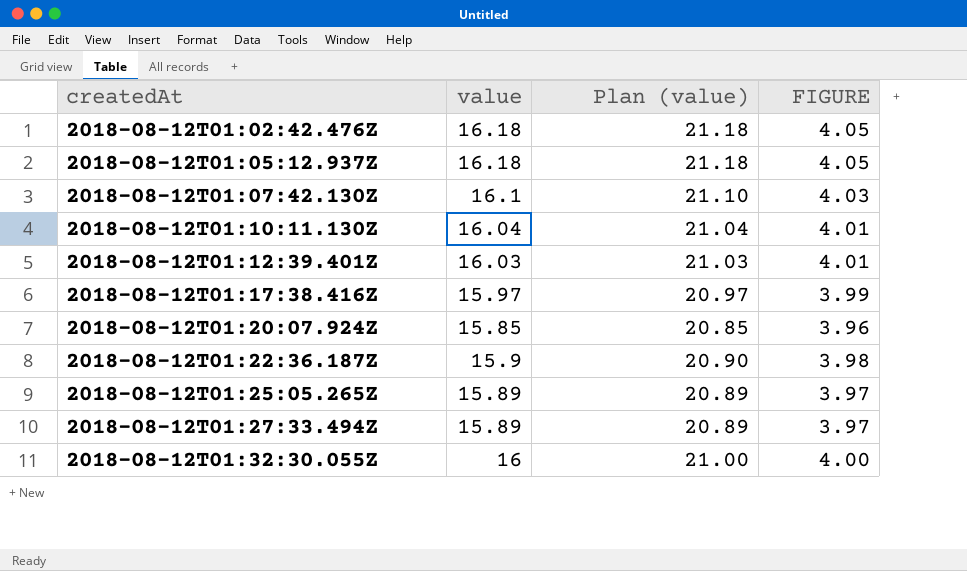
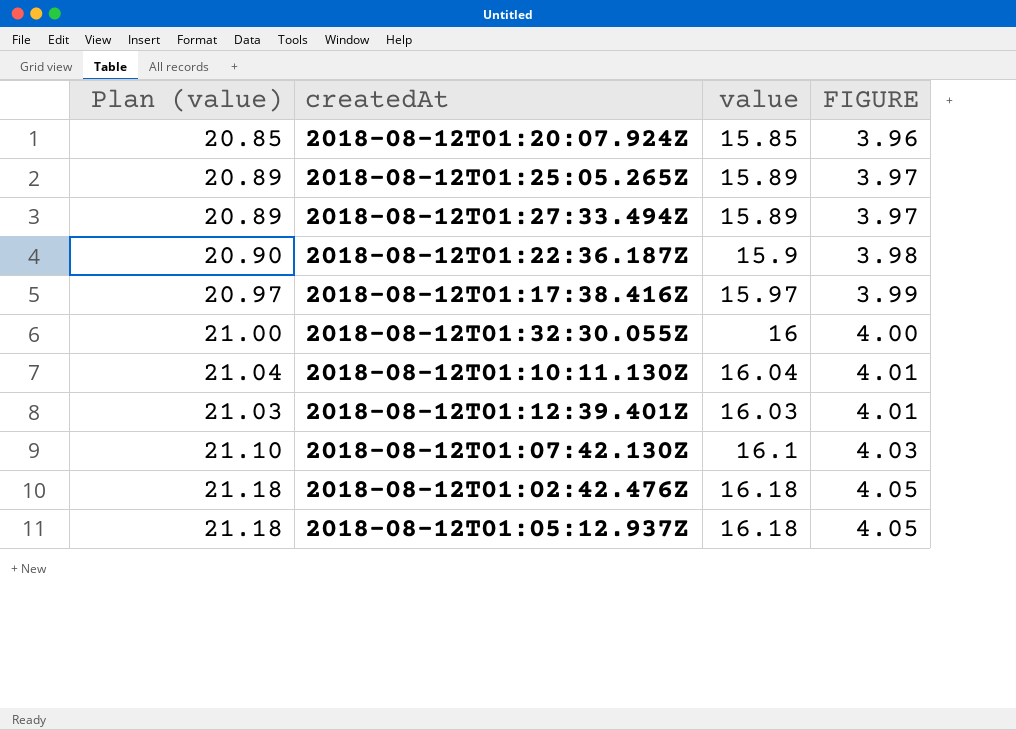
row order: createdAt ascending -> FIGURE ascending
column Plan (value) | position: 3 -> 1

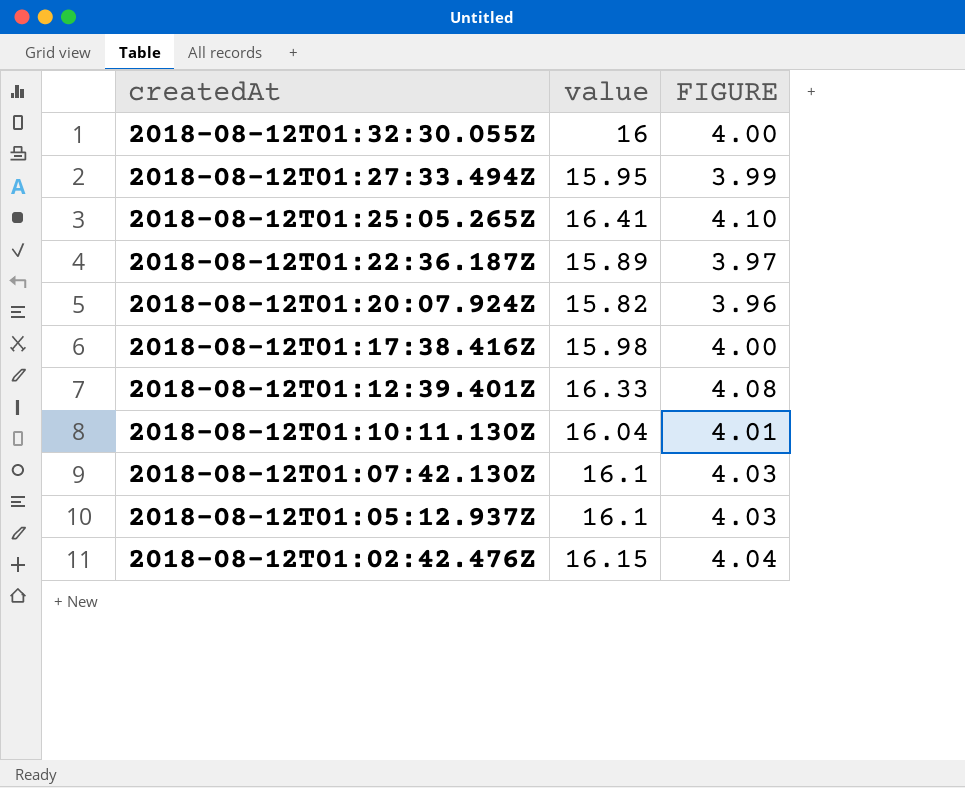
row order: FIGURE ascending -> createdAt descending
column Plan (value) | formula: [value] + 5 -> none
2018-08-12T01:27:33.494Z | value: 15.89 -> 15.95
2018-08-12T01:27:33.494Z | FIGURE: 3.97 -> 3.99
2018-08-12T01:25:05.265Z | value: 15.89 -> 16.41
2018-08-12T01:25:05.265Z | FIGURE: 3.97 -> 4.10
2018-08-12T01:22:36.187Z | value: 15.9 -> 15.89
2018-08-12T01:22:36.187Z | FIGURE: 3.98 -> 3.97
2018-08-12T01:20:07.924Z | value: 15.85 -> 15.82
2018-08-12T01:17:38.416Z | value: 15.97 -> 15.98
2018-08-12T01:17:38.416Z | FIGURE: 3.99 -> 4.00
2018-08-12T01:12:39.401Z | value: 16.03 -> 16.33
2018-08-12T01:12:39.401Z | FIGURE: 4.01 -> 4.08
2018-08-12T01:05:12.937Z | value: 16.18 -> 16.1
2018-08-12T01:05:12.937Z | FIGURE: 4.05 -> 4.03
2018-08-12T01:02:42.476Z | value: 16.18 -> 16.15
2018-08-12T01:02:42.476Z | FIGURE: 4.05 -> 4.04

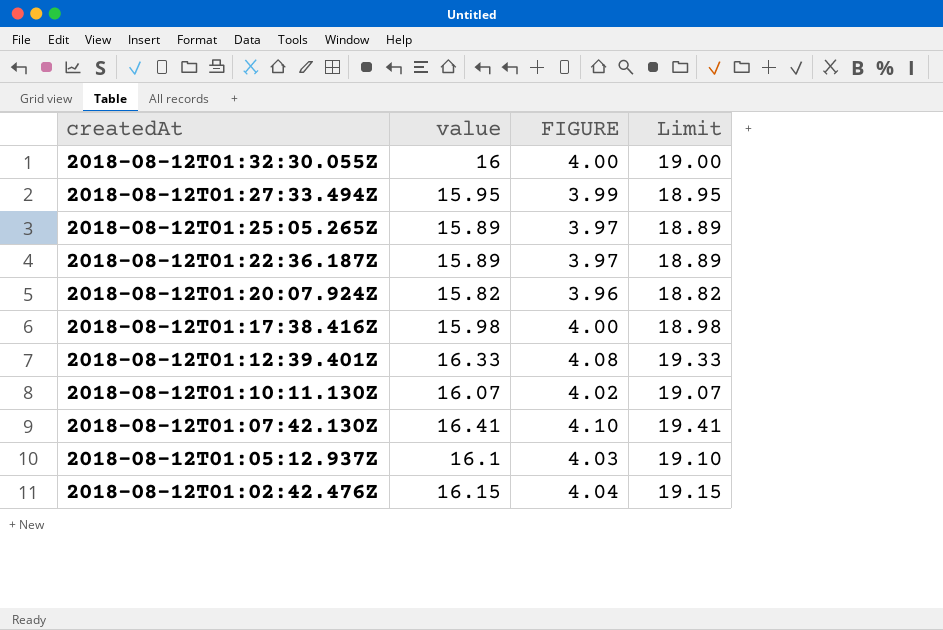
column Limit | formula: none -> [value] + 3
2018-08-12T01:25:05.265Z | value: 16.41 -> 15.89
2018-08-12T01:25:05.265Z | FIGURE: 4.10 -> 3.97
2018-08-12T01:10:11.130Z | value: 16.04 -> 16.07
2018-08-12T01:10:11.130Z | FIGURE: 4.01 -> 4.02
2018-08-12T01:07:42.130Z | value: 16.1 -> 16.41
2018-08-12T01:07:42.130Z | FIGURE: 4.03 -> 4.10

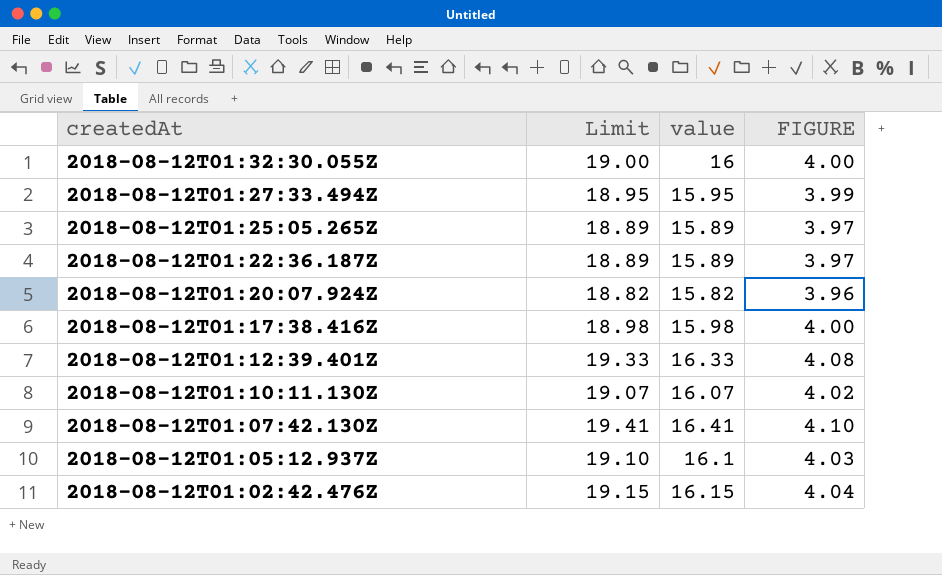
column Limit | position: 4 -> 2

